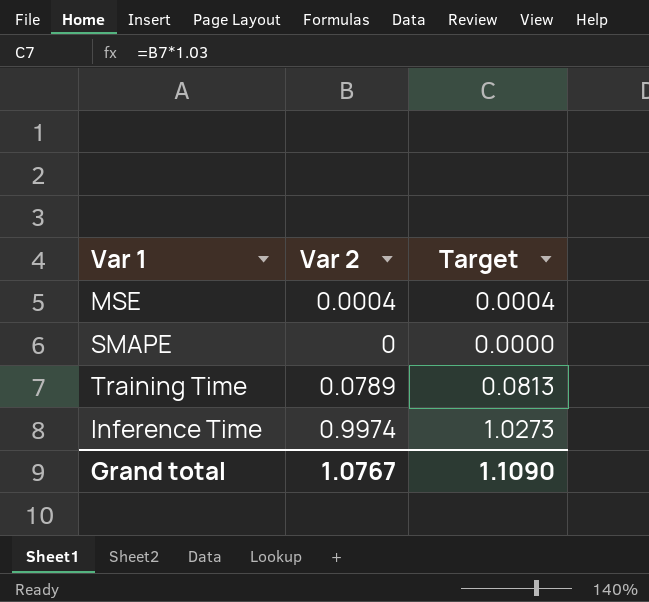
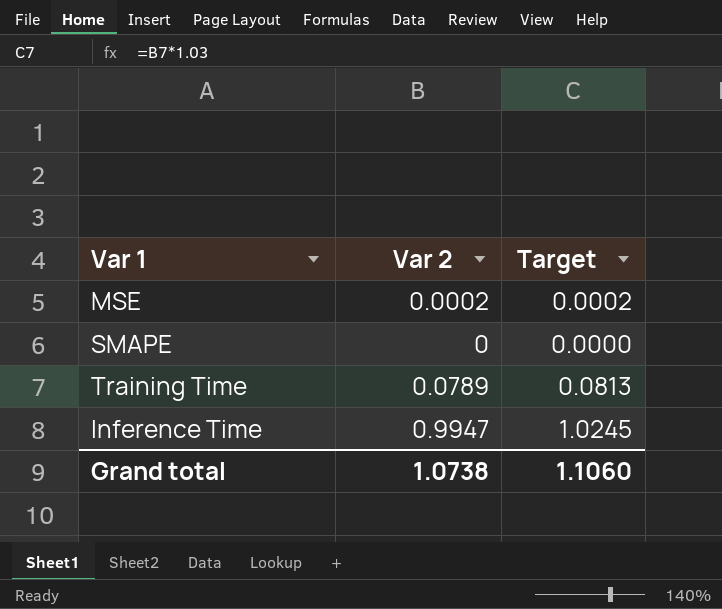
MSE | Var 2: 0.0004 -> 0.0002
MSE | Target: 0.0004 -> 0.0002
Inference Time | Var 2: 0.9974 -> 0.9947
Inference Time | Target: 1.0273 -> 1.0245
Grand total | Var 2: 1.0767 -> 1.0738
Grand total | Target: 1.1090 -> 1.1060

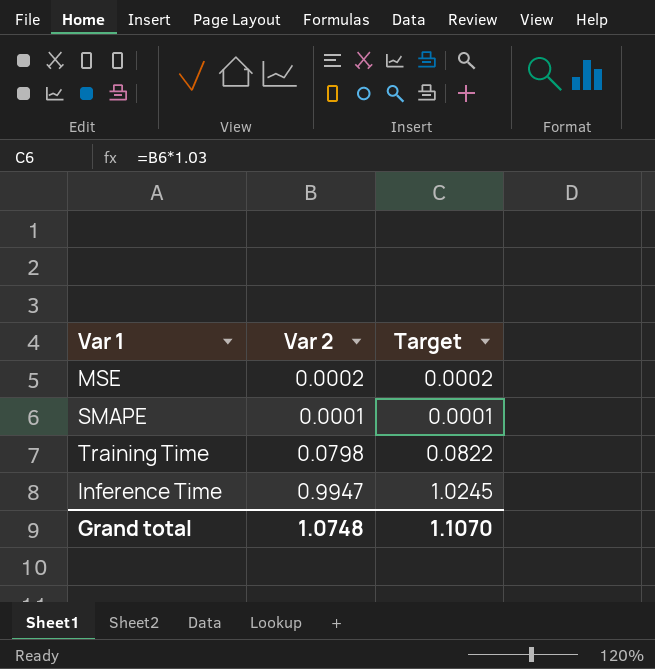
SMAPE | Var 2: 0 -> 0.0001
SMAPE | Target: 0.0000 -> 0.0001
Training Time | Var 2: 0.0789 -> 0.0798
Training Time | Target: 0.0813 -> 0.0822
Grand total | Var 2: 1.0738 -> 1.0748
Grand total | Target: 1.1060 -> 1.1070

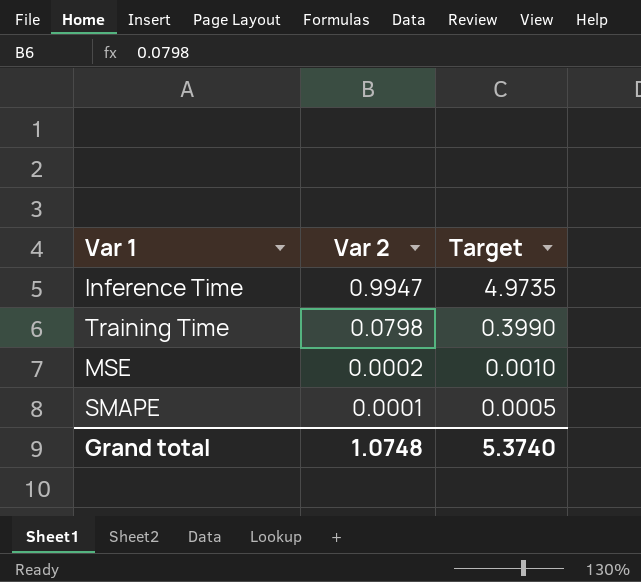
row order: none -> Var 2 descending
column Target | formula: [Var 2] * 1.03 -> [Var 2] * 5
Grand total | Target: 1.1070 -> 5.3740

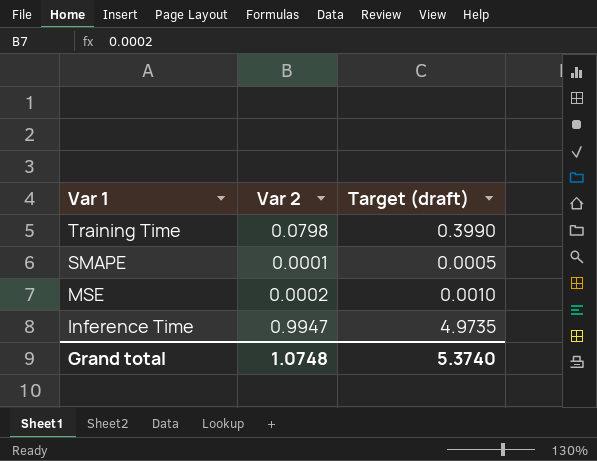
row order: Var 2 descending -> Var 1 descending
column name: Target -> Target (draft)

